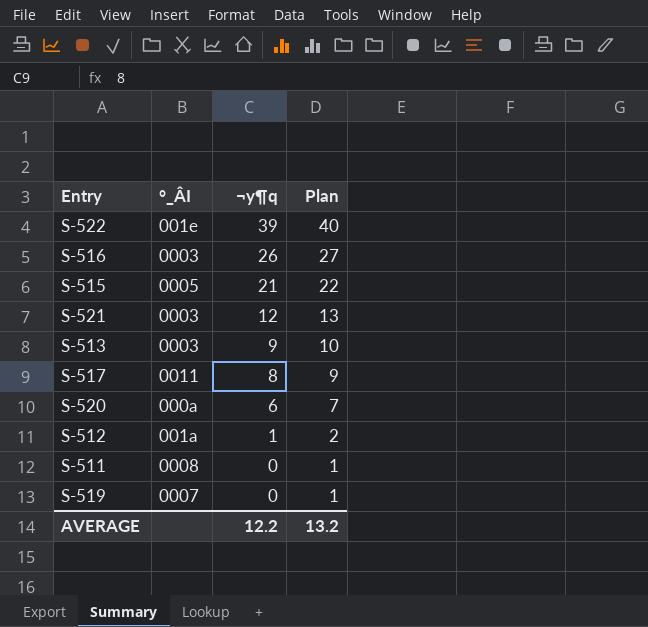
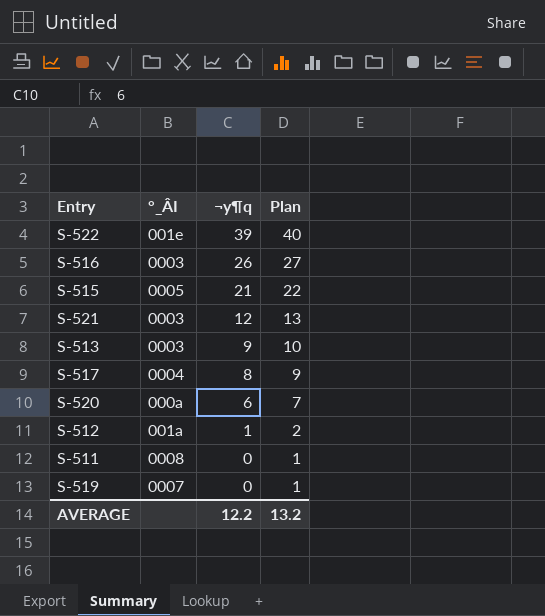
S-517 | °_ÂI: 0011 -> 0004

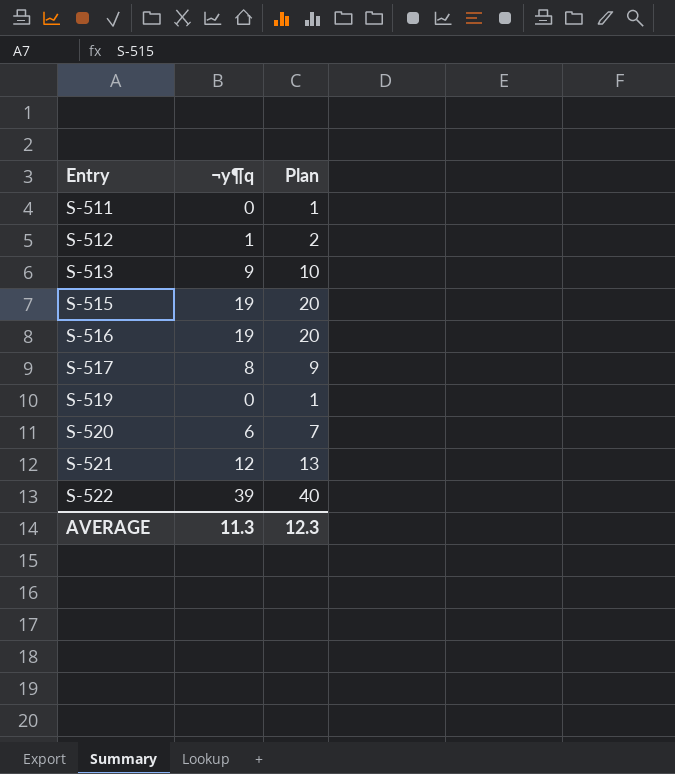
row order: ¬y¶q descending -> Entry ascending
column °_ÂI | position: 2 -> none
S-515 | ¬y¶q: 21 -> 19
S-515 | Plan: 22 -> 20
S-516 | ¬y¶q: 26 -> 19
S-516 | Plan: 27 -> 20
AVERAGE | ¬y¶q: 12.2 -> 11.3
AVERAGE | Plan: 13.2 -> 12.3

